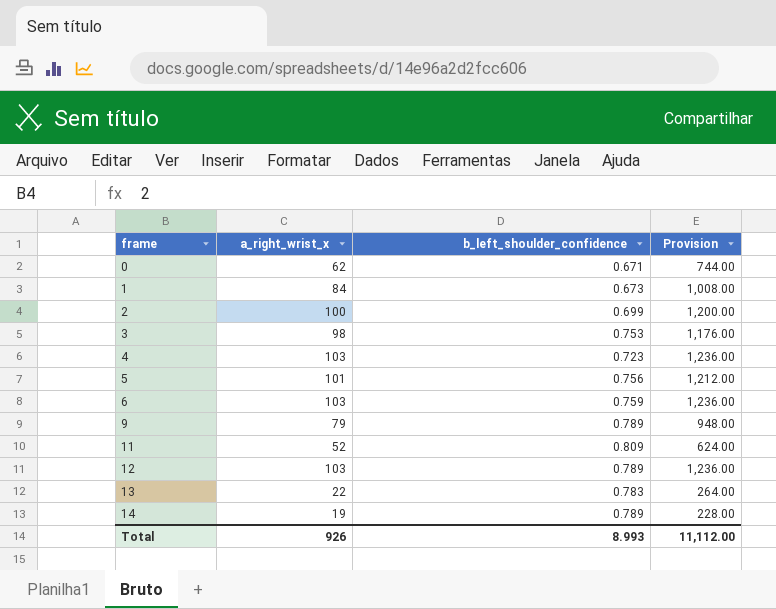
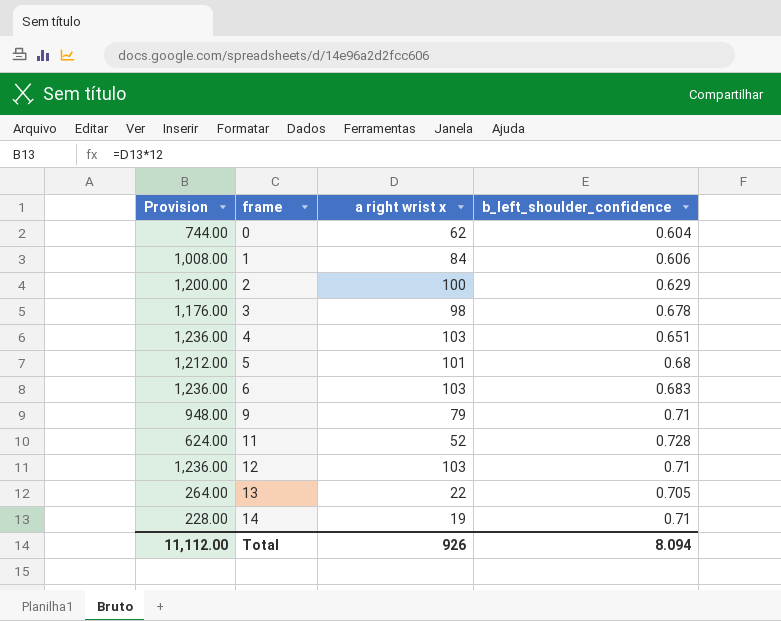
column Provision | position: 4 -> 1
column name: a_right_wrist_x -> a right wrist x
0 | b_left_shoulder_confidence: 0.671 -> 0.604
1 | b_left_shoulder_confidence: 0.673 -> 0.606
2 | b_left_shoulder_confidence: 0.699 -> 0.629
3 | b_left_shoulder_confidence: 0.753 -> 0.678
4 | b_left_shoulder_confidence: 0.723 -> 0.651
5 | b_left_shoulder_confidence: 0.756 -> 0.68
6 | b_left_shoulder_confidence: 0.759 -> 0.683
9 | b_left_shoulder_confidence: 0.789 -> 0.71
11 | b_left_shoulder_confidence: 0.809 -> 0.728
12 | b_left_shoulder_confidence: 0.789 -> 0.71
13 | b_left_shoulder_confidence: 0.783 -> 0.705
14 | b_left_shoulder_confidence: 0.789 -> 0.71
Total | b_left_shoulder_confidence: 8.993 -> 8.094

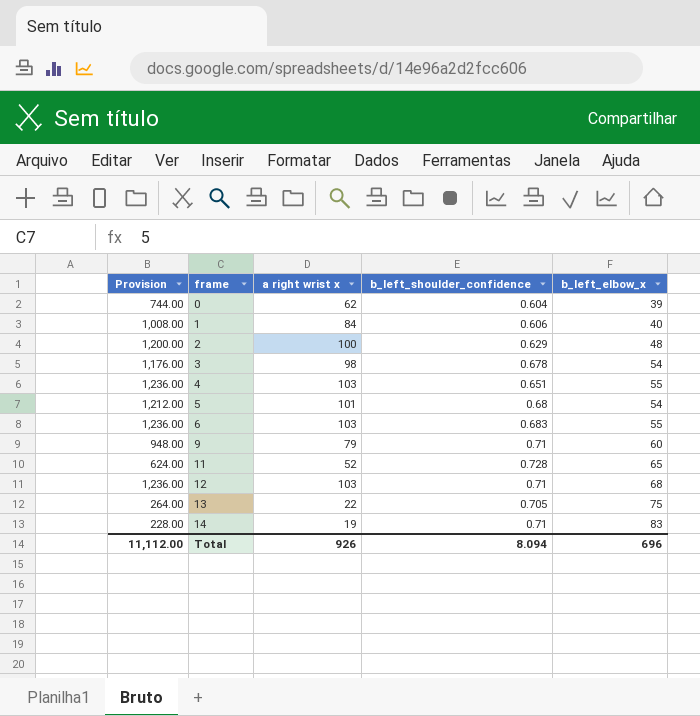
column b_left_elbow_x | position: none -> 5

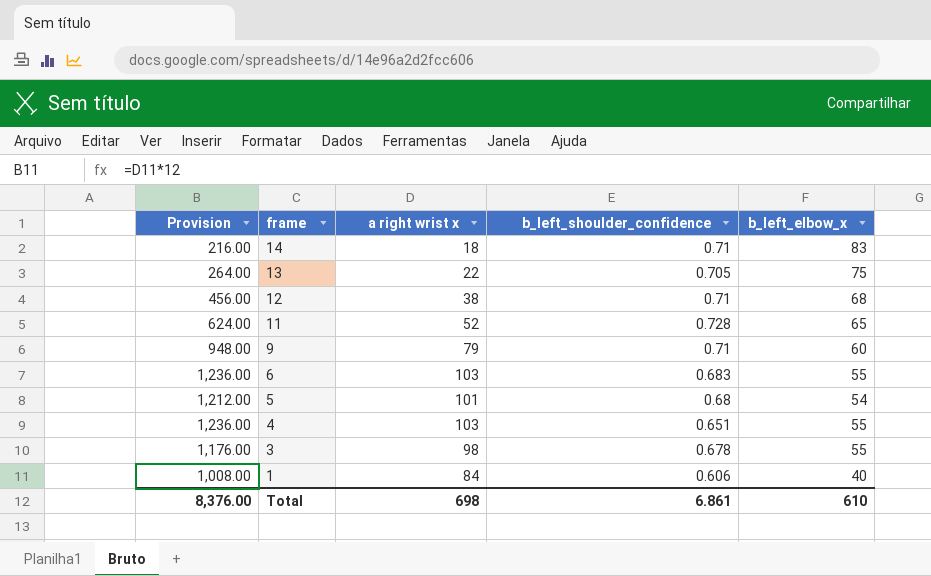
row order: frame ascending -> frame descending
row 0: 744.00 | 62 | 0.604 | 39 -> none
row 2: 1,200.00 | 100 | 0.629 | 48 -> none
14 | Provision: 228.00 -> 216.00
14 | a right wrist x: 19 -> 18
12 | Provision: 1,236.00 -> 456.00
12 | a right wrist x: 103 -> 38
3 | b_left_elbow_x: 54 -> 55
Total | Provision: 11,112.00 -> 8,376.00
Total | a right wrist x: 926 -> 698
Total | b_left_shoulder_confidence: 8.094 -> 6.861
Total | b_left_elbow_x: 696 -> 610

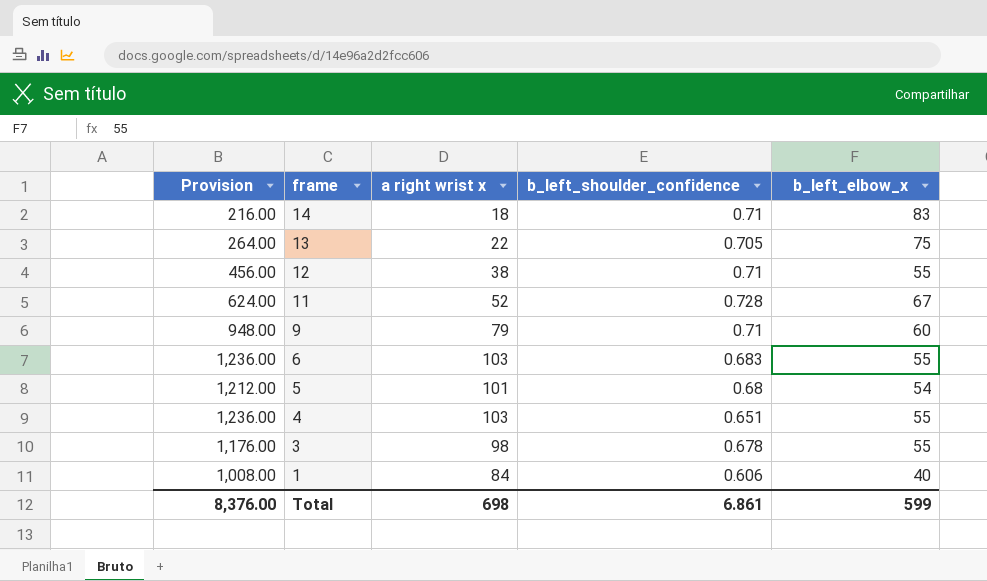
12 | b_left_elbow_x: 68 -> 55
11 | b_left_elbow_x: 65 -> 67
Total | b_left_elbow_x: 610 -> 599

